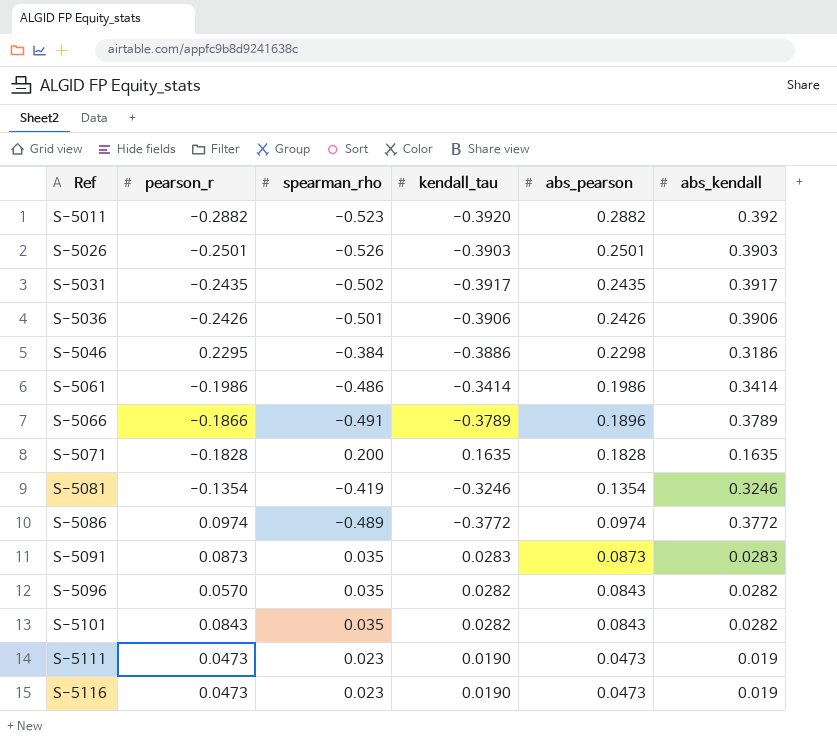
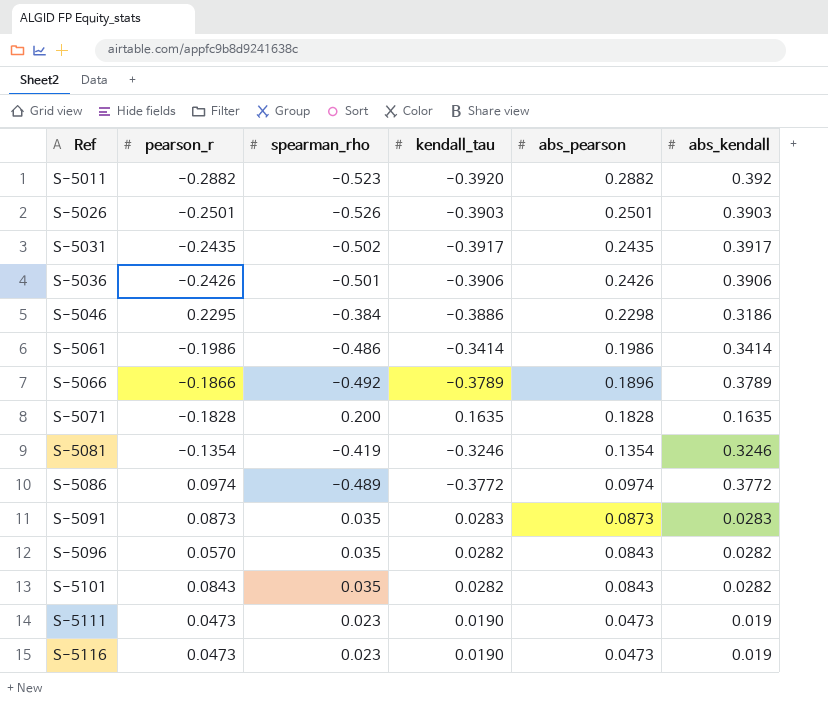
S-5066 | spearman_rho: -0.491 -> -0.492

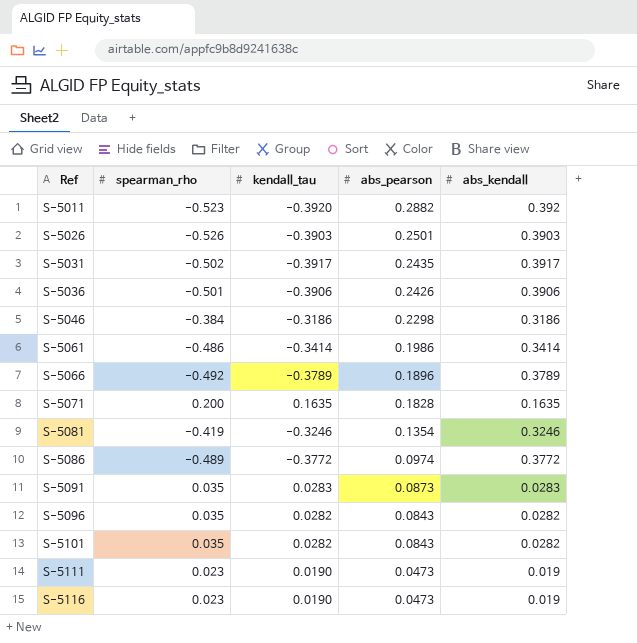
column pearson_r | position: 2 -> none
S-5046 | kendall_tau: -0.3886 -> -0.3186

